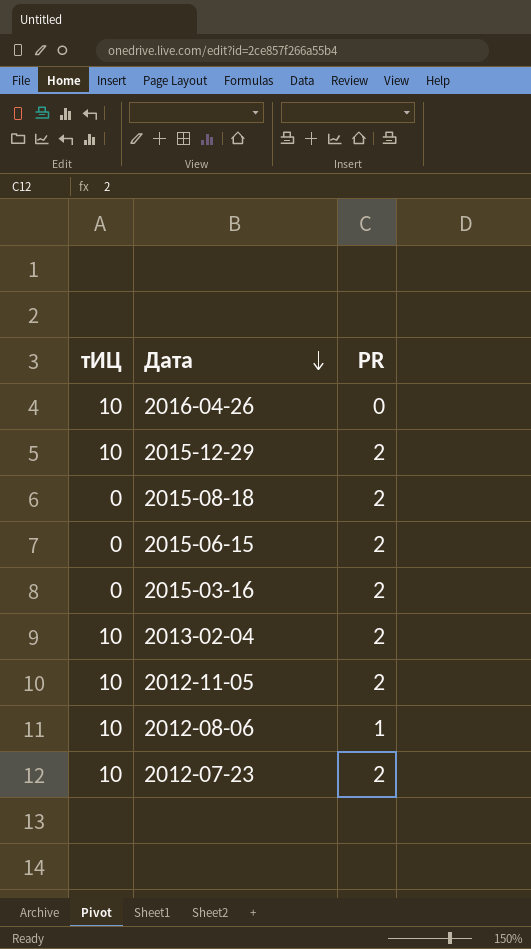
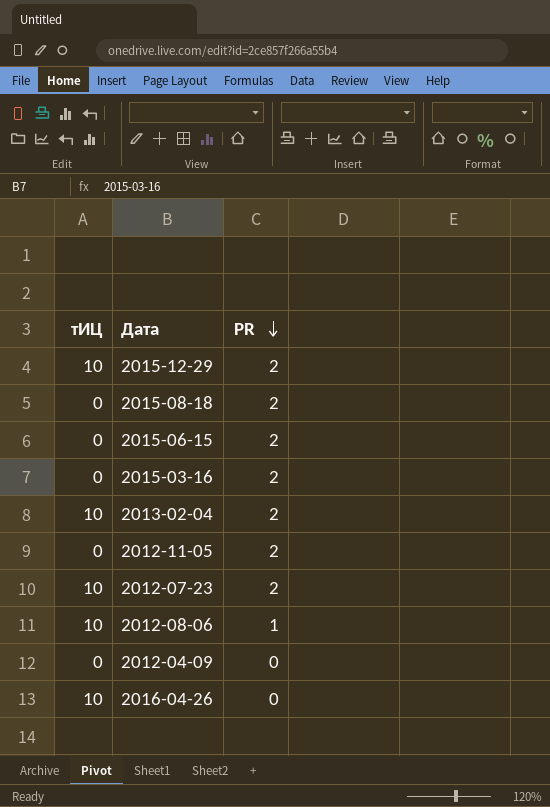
row order: Дата descending -> PR descending
2012-11-05 | тИЦ: 10 -> 0
row 2012-04-09: none -> 0 | 0

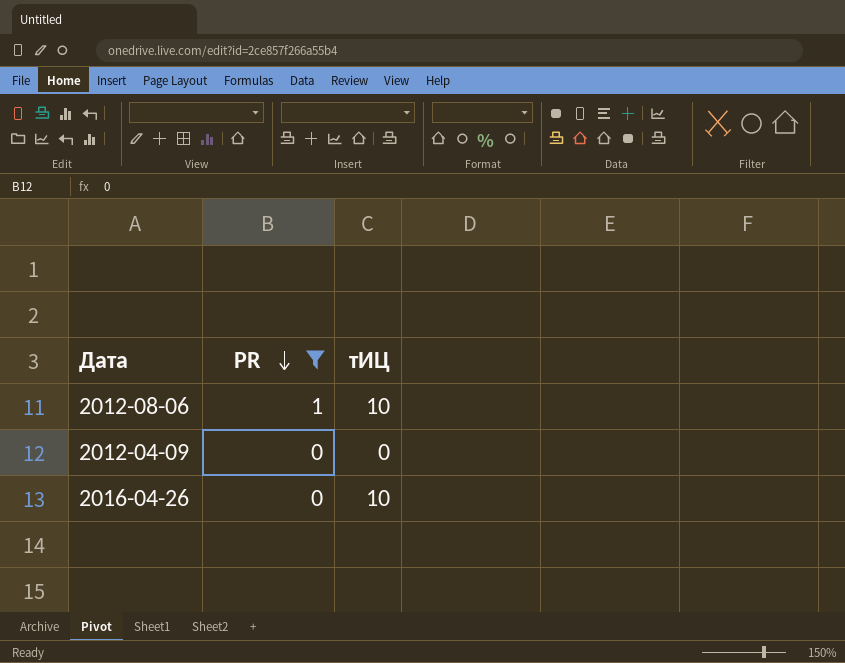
filter: none -> PR != 2
column тИЦ | position: 1 -> 3

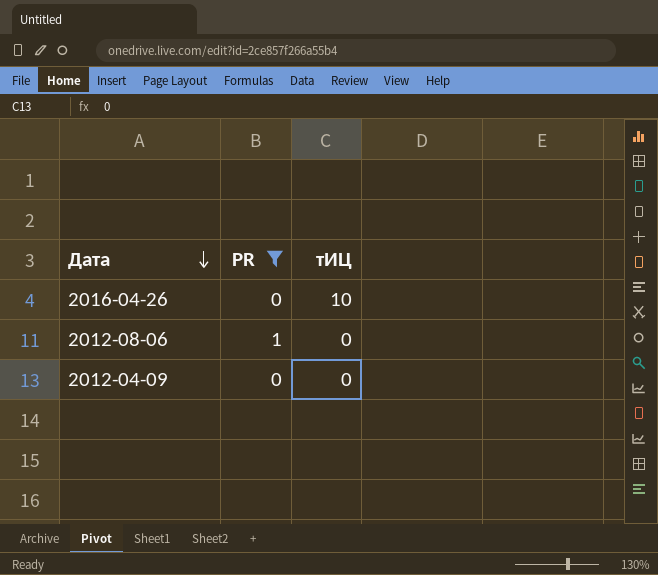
row order: PR descending -> Дата descending
2012-08-06 | тИЦ: 10 -> 0

